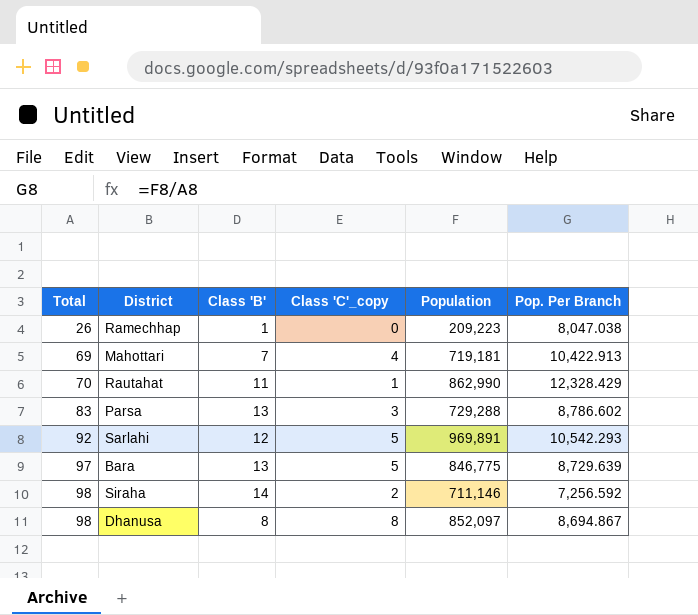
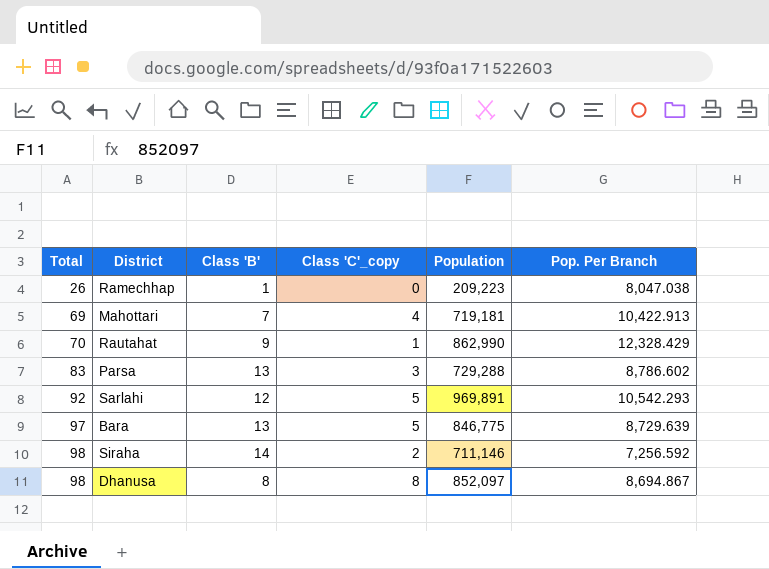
Rautahat | Class 'B': 11 -> 9

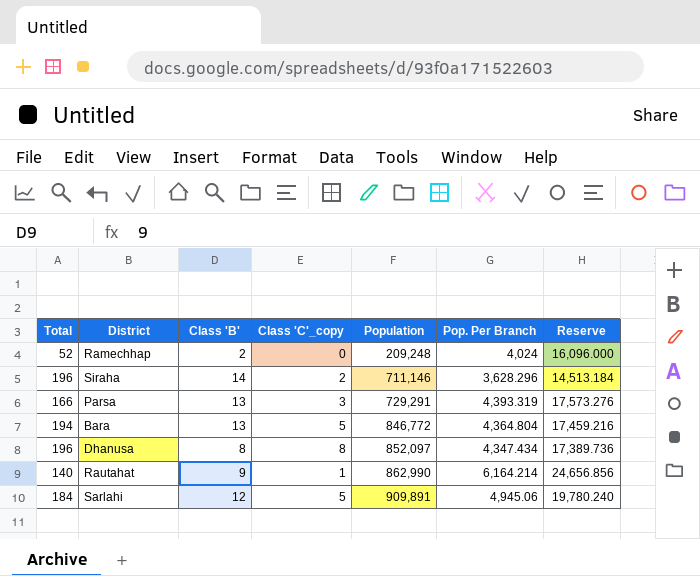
row order: Total ascending -> Population ascending
column Reserve | formula: none -> [Pop. Per Branch] * 4
row Mahottari: 69 | 7 | 4 | 719,181 | 10,422.913 -> none
Ramechhap | Total: 26 -> 52
Ramechhap | Class 'B': 1 -> 2
Ramechhap | Population: 209,223 -> 209,248
Ramechhap | Pop. Per Branch: 8,047.038 -> 4,024
Siraha | Total: 98 -> 196
Siraha | Pop. Per Branch: 7,256.592 -> 3,628.296
Parsa | Total: 83 -> 166
Parsa | Population: 729,288 -> 729,291
Parsa | Pop. Per Branch: 8,786.602 -> 4,393.319
Bara | Total: 97 -> 194
Bara | Population: 846,775 -> 846,772
Bara | Pop. Per Branch: 8,729.639 -> 4,364.804
Dhanusa | Total: 98 -> 196
Dhanusa | Pop. Per Branch: 8,694.867 -> 4,347.434
Rautahat | Total: 70 -> 140
Rautahat | Pop. Per Branch: 12,328.429 -> 6,164.214
Sarlahi | Total: 92 -> 184
Sarlahi | Population: 969,891 -> 909,891
Sarlahi | Pop. Per Branch: 10,542.293 -> 4,945.06

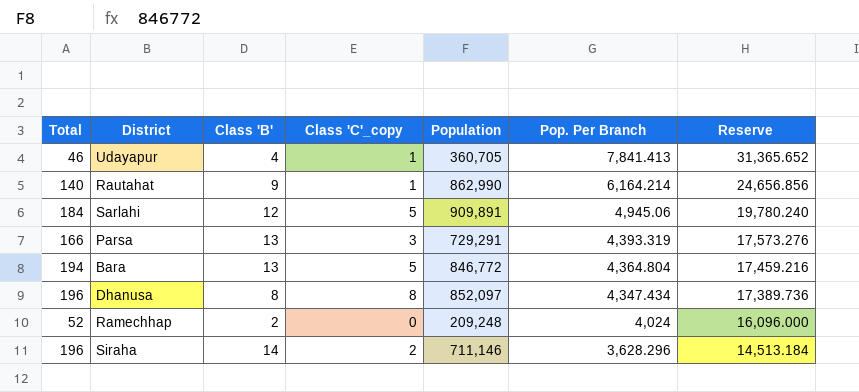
row order: Population ascending -> Pop. Per Branch descending
row Udayapur: none -> 46 | 4 | 1 | 360,705 | 7,841.413 | 31,365.652

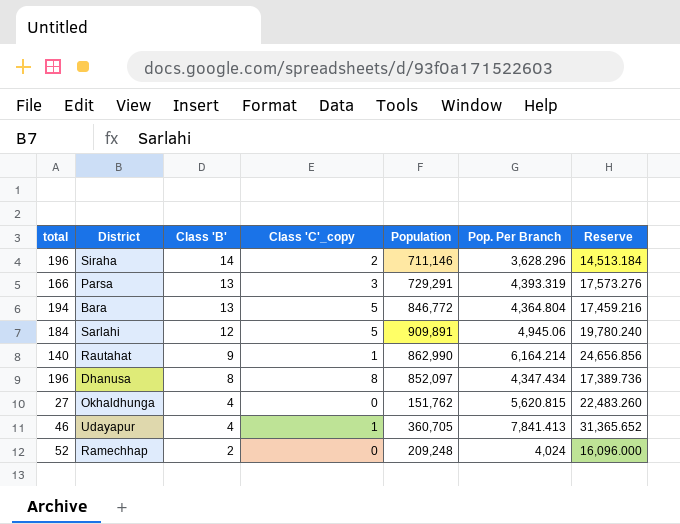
row order: Pop. Per Branch descending -> Class 'B' descending
column name: Total -> total
row Okhaldhunga: none -> 27 | 4 | 0 | 151,762 | 5,620.815 | 22,483.260

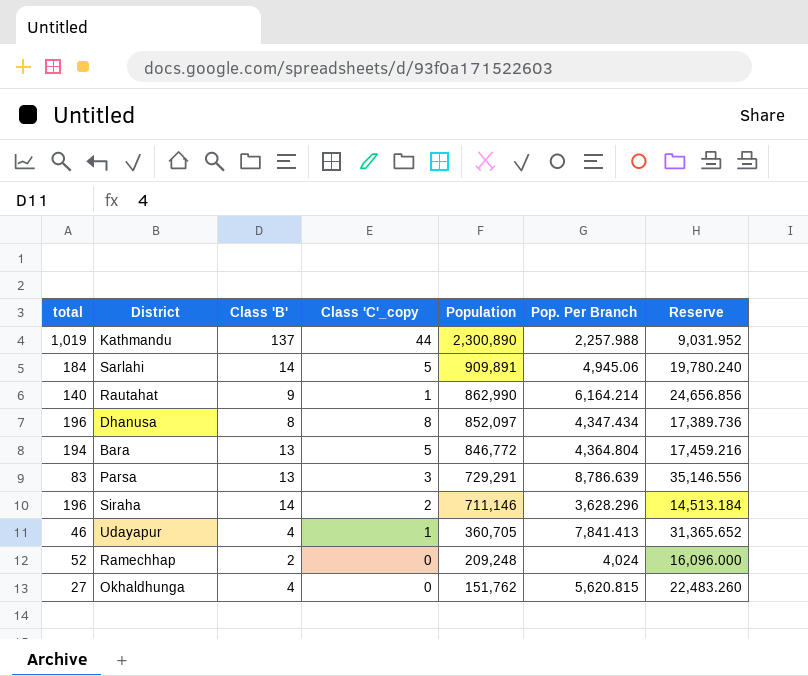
row order: Class 'B' descending -> Population descending
row Kathmandu: none -> 1,019 | 137 | 44 | 2,300,890 | 2,257.988 | 9,031.952
Sarlahi | Class 'B': 12 -> 14
Parsa | total: 166 -> 83
Parsa | Pop. Per Branch: 4,393.319 -> 8,786.639
Parsa | Reserve: 17,573.276 -> 35,146.556

